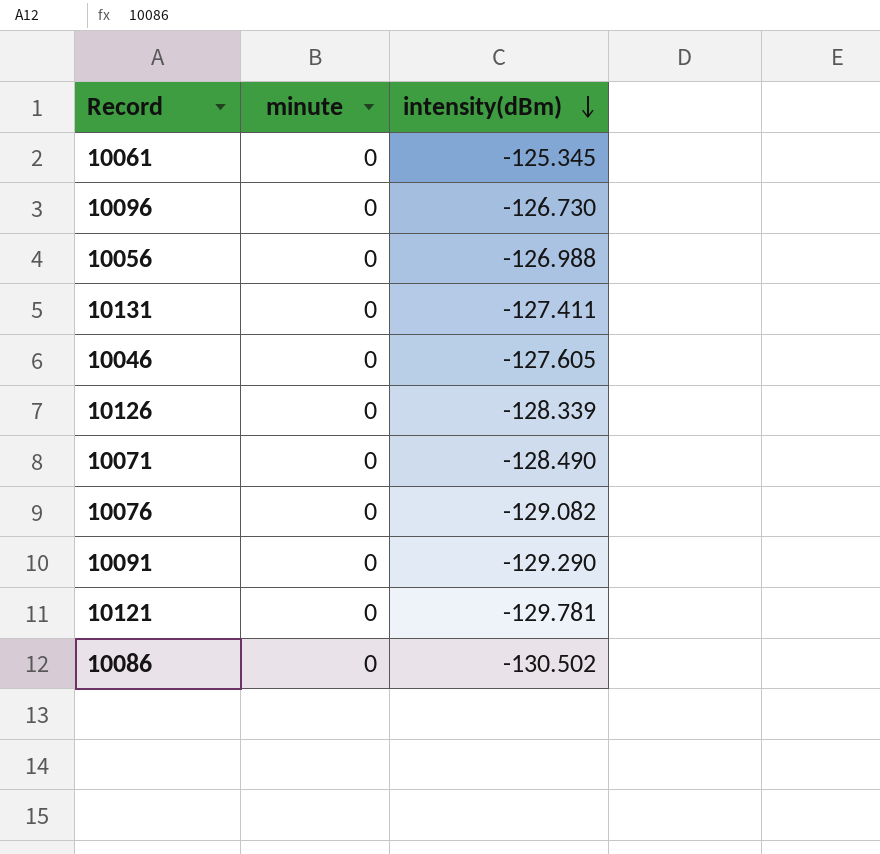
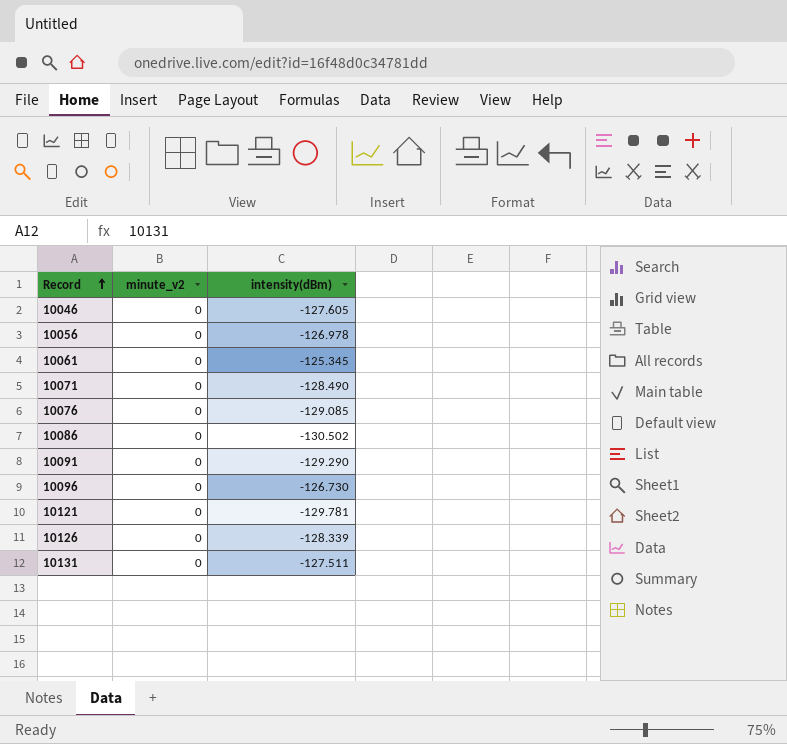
row order: intensity(dBm) descending -> Record ascending
column name: minute -> minute_v2
10056 | intensity(dBm): -126.988 -> -126.978
10076 | intensity(dBm): -129.082 -> -129.085
10131 | intensity(dBm): -127.411 -> -127.511

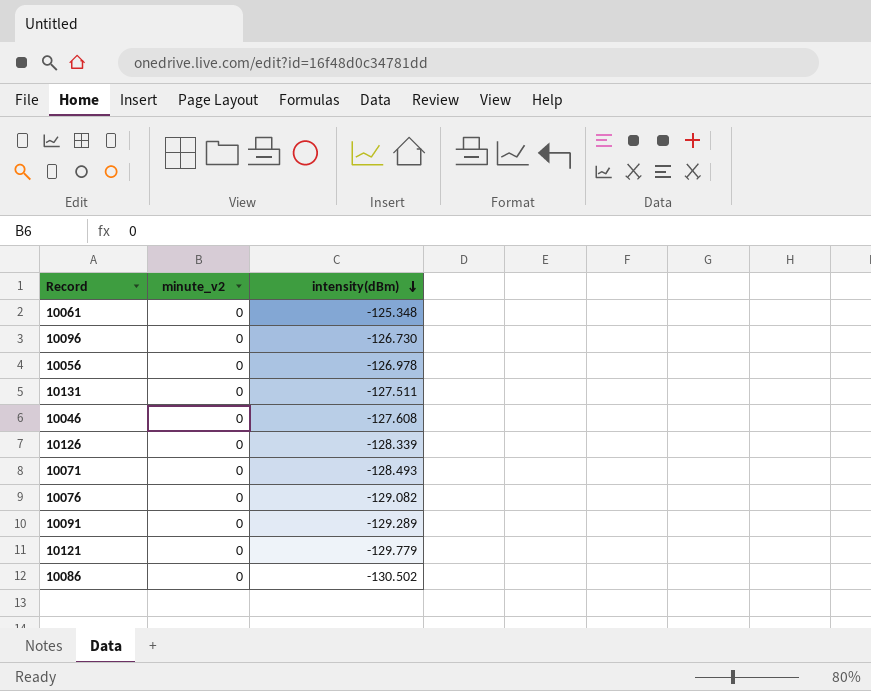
row order: Record ascending -> intensity(dBm) descending
10061 | intensity(dBm): -125.345 -> -125.348
10046 | intensity(dBm): -127.605 -> -127.608
10071 | intensity(dBm): -128.490 -> -128.493
10076 | intensity(dBm): -129.085 -> -129.082
10091 | intensity(dBm): -129.290 -> -129.289
10121 | intensity(dBm): -129.781 -> -129.779

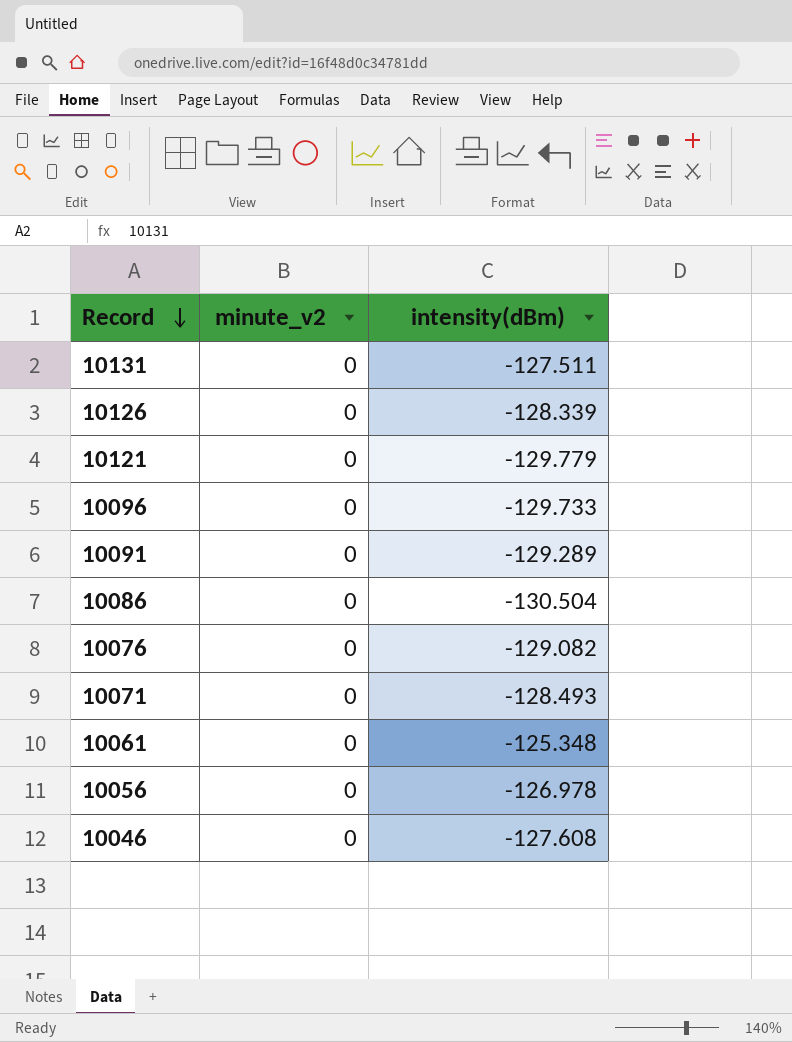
row order: intensity(dBm) descending -> Record descending
10096 | intensity(dBm): -126.730 -> -129.733
10086 | intensity(dBm): -130.502 -> -130.504

